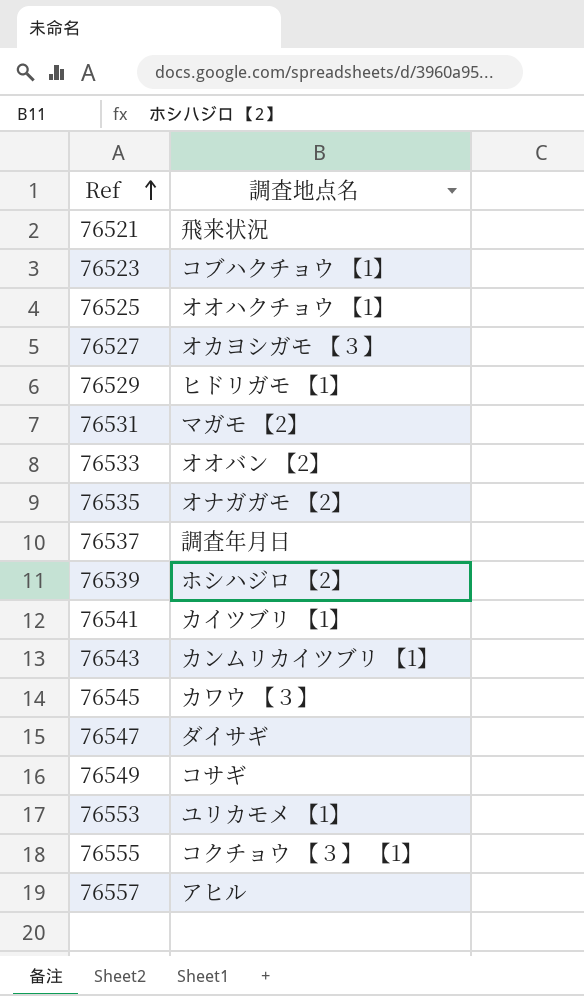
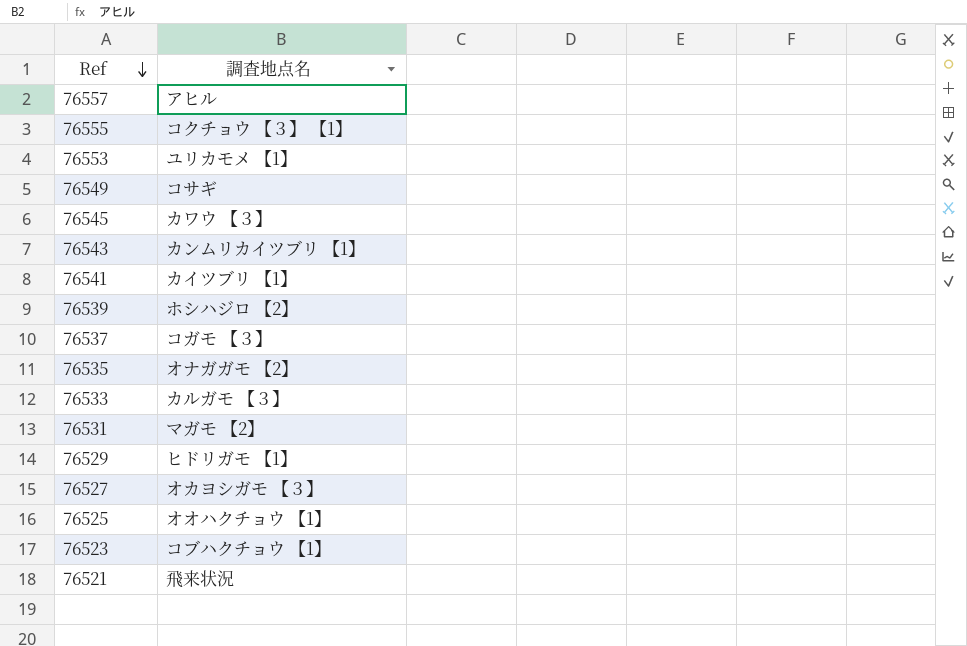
row order: Ref ascending -> Ref descending
row 76547: ダイサギ -> none
76537 | 調査地点名: 調査年月日 -> コガモ 【３】
76533 | 調査地点名: オオバン 【2】 -> カルガモ 【３】

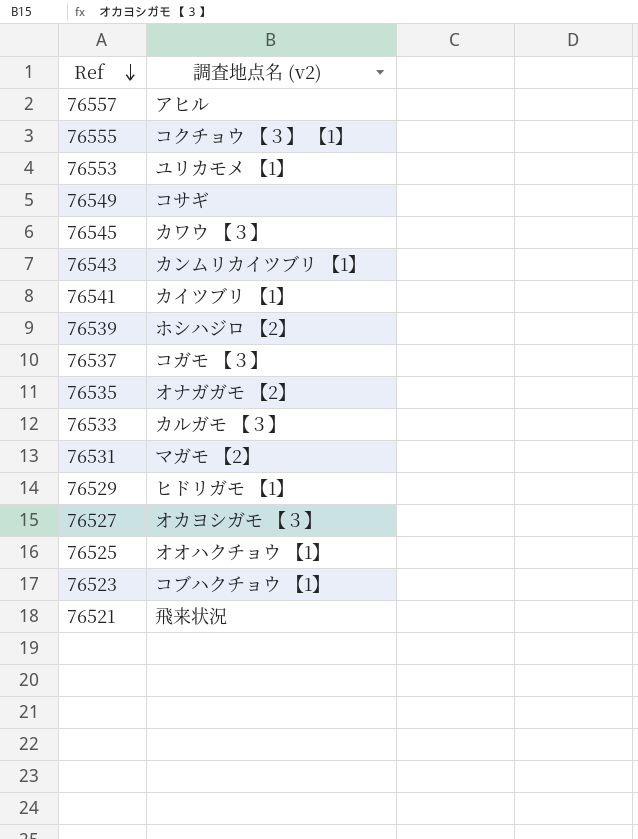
column name: 調査地点名 -> 調査地点名 (v2)

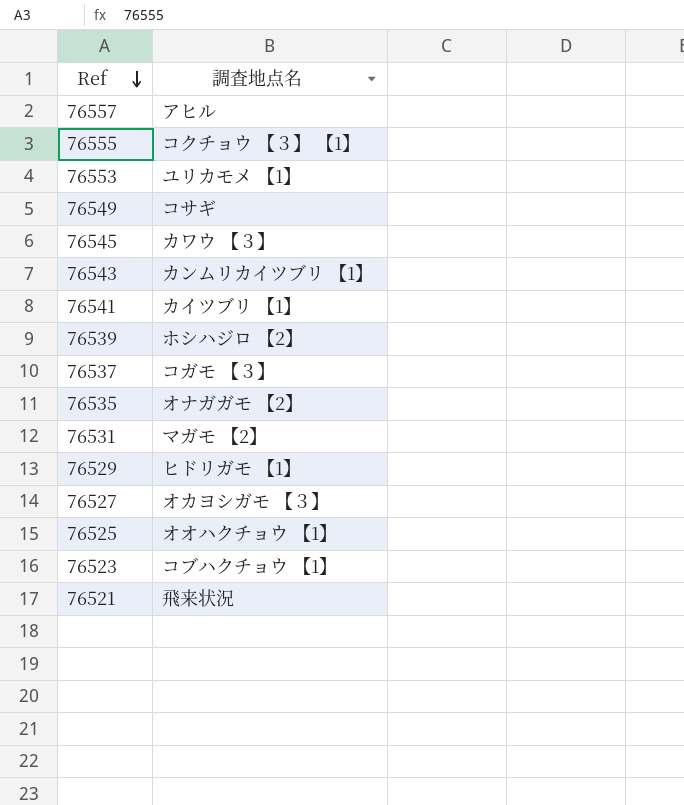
column name: 調査地点名 (v2) -> 調査地点名
row 76533: カルガモ 【３】 -> none

